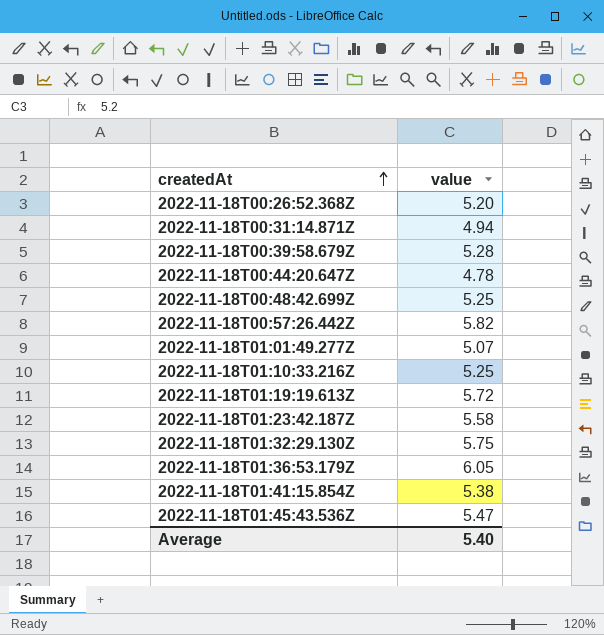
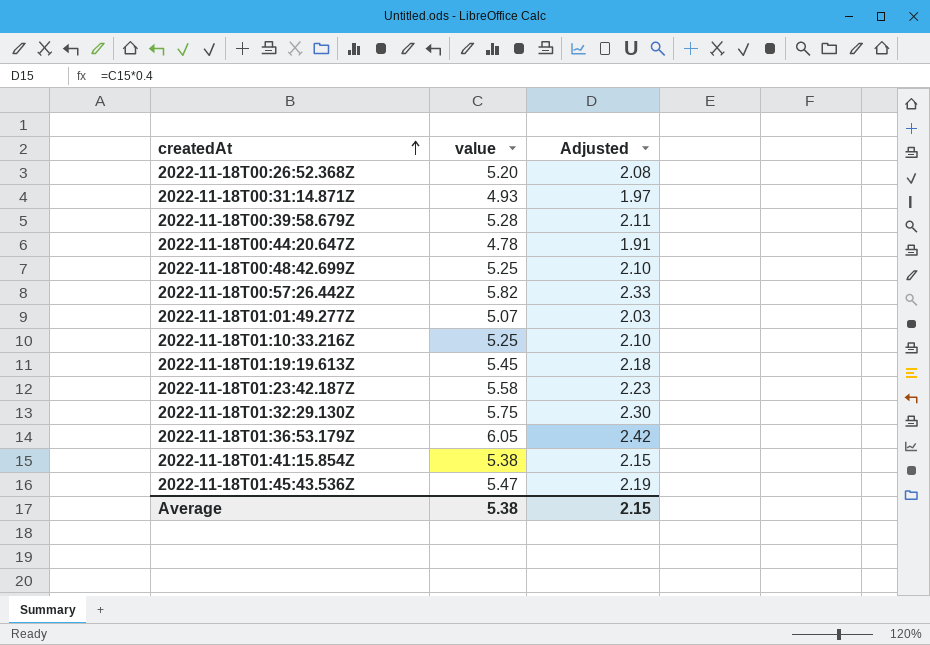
column Adjusted | formula: none -> [value] * 0.4
2022-11-18T00:31:14.871Z | value: 4.94 -> 4.93
2022-11-18T01:19:19.613Z | value: 5.72 -> 5.45
Average | value: 5.40 -> 5.38

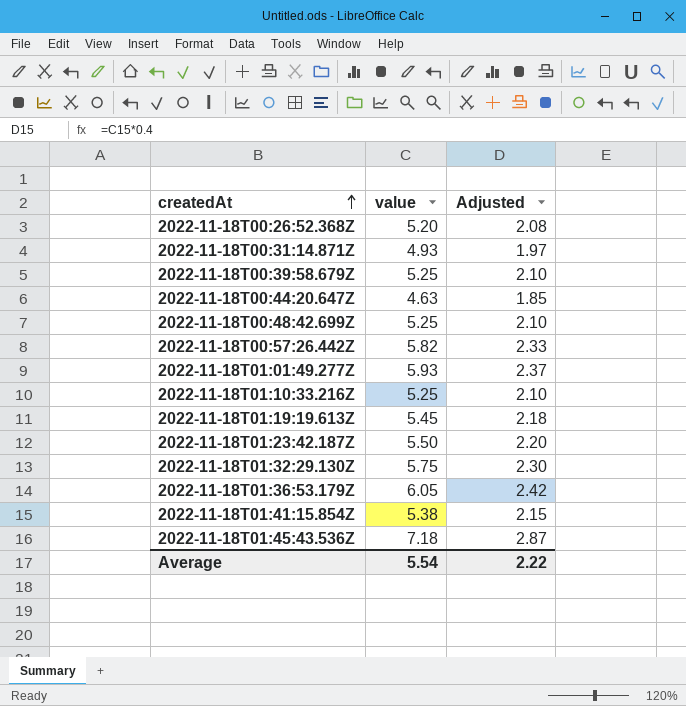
2022-11-18T00:39:58.679Z | value: 5.28 -> 5.25
2022-11-18T00:39:58.679Z | Adjusted: 2.11 -> 2.10
2022-11-18T00:44:20.647Z | value: 4.78 -> 4.63
2022-11-18T00:44:20.647Z | Adjusted: 1.91 -> 1.85
2022-11-18T01:01:49.277Z | value: 5.07 -> 5.93
2022-11-18T01:01:49.277Z | Adjusted: 2.03 -> 2.37
2022-11-18T01:23:42.187Z | value: 5.58 -> 5.50
2022-11-18T01:23:42.187Z | Adjusted: 2.23 -> 2.20
2022-11-18T01:45:43.536Z | value: 5.47 -> 7.18
2022-11-18T01:45:43.536Z | Adjusted: 2.19 -> 2.87
Average | value: 5.38 -> 5.54
Average | Adjusted: 2.15 -> 2.22

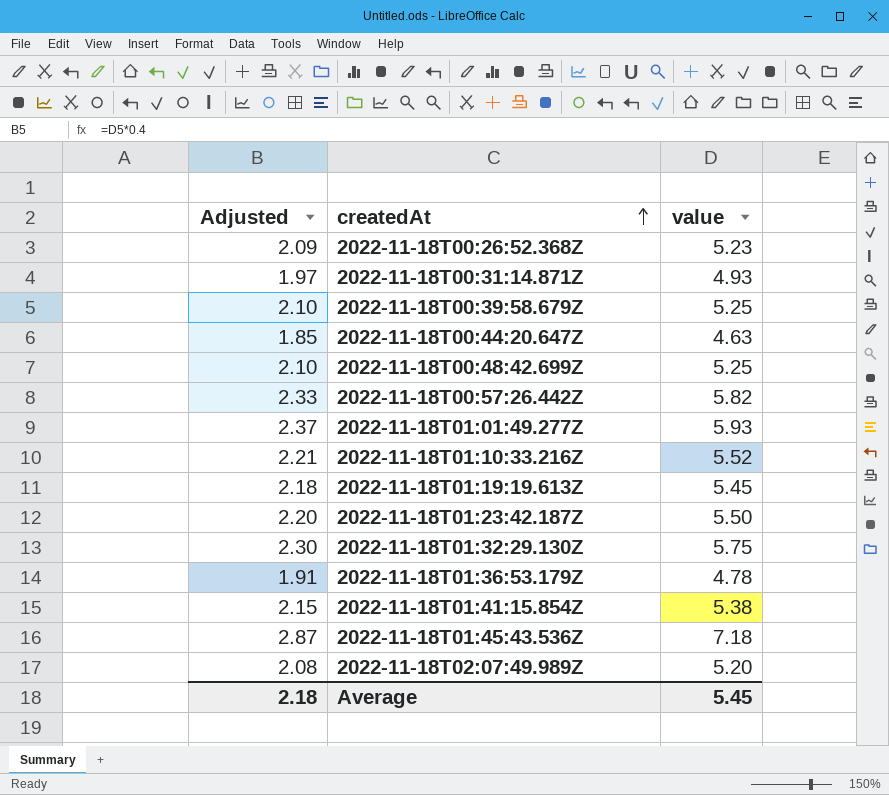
column Adjusted | position: 3 -> 1
2022-11-18T00:26:52.368Z | Adjusted: 2.08 -> 2.09
2022-11-18T00:26:52.368Z | value: 5.20 -> 5.23
2022-11-18T01:10:33.216Z | Adjusted: 2.10 -> 2.21
2022-11-18T01:10:33.216Z | value: 5.25 -> 5.52
2022-11-18T01:36:53.179Z | Adjusted: 2.42 -> 1.91
2022-11-18T01:36:53.179Z | value: 6.05 -> 4.78
row 2022-11-18T02:07:49.989Z: none -> 2.08 | 5.20
Average | Adjusted: 2.22 -> 2.18
Average | value: 5.54 -> 5.45

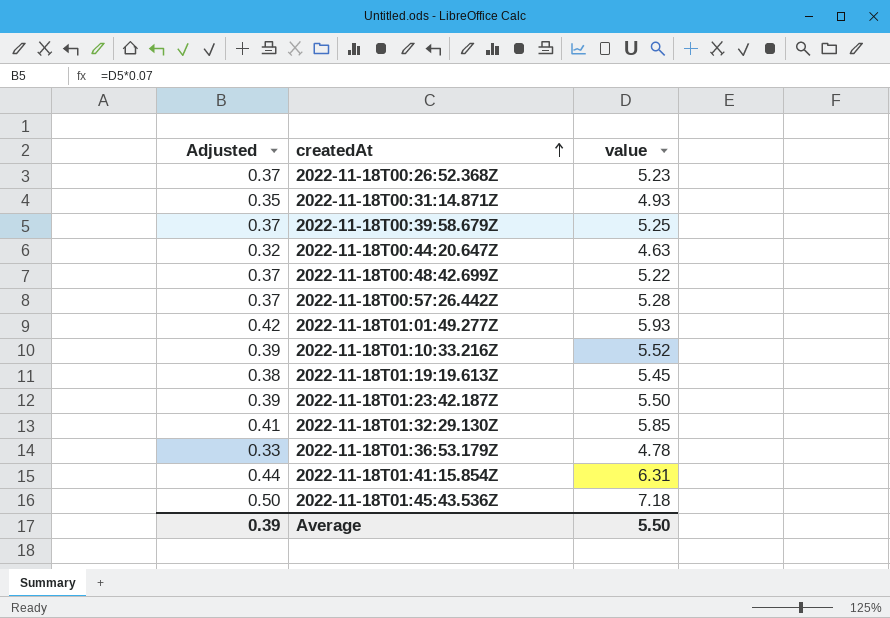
column Adjusted | formula: [value] * 0.4 -> [value] * 0.07
row 2022-11-18T02:07:49.989Z: 2.08 | 5.20 -> none
2022-11-18T00:48:42.699Z | value: 5.25 -> 5.22
2022-11-18T00:57:26.442Z | value: 5.82 -> 5.28
2022-11-18T01:32:29.130Z | value: 5.75 -> 5.85
2022-11-18T01:41:15.854Z | value: 5.38 -> 6.31
Average | Adjusted: 2.18 -> 0.39
Average | value: 5.45 -> 5.50

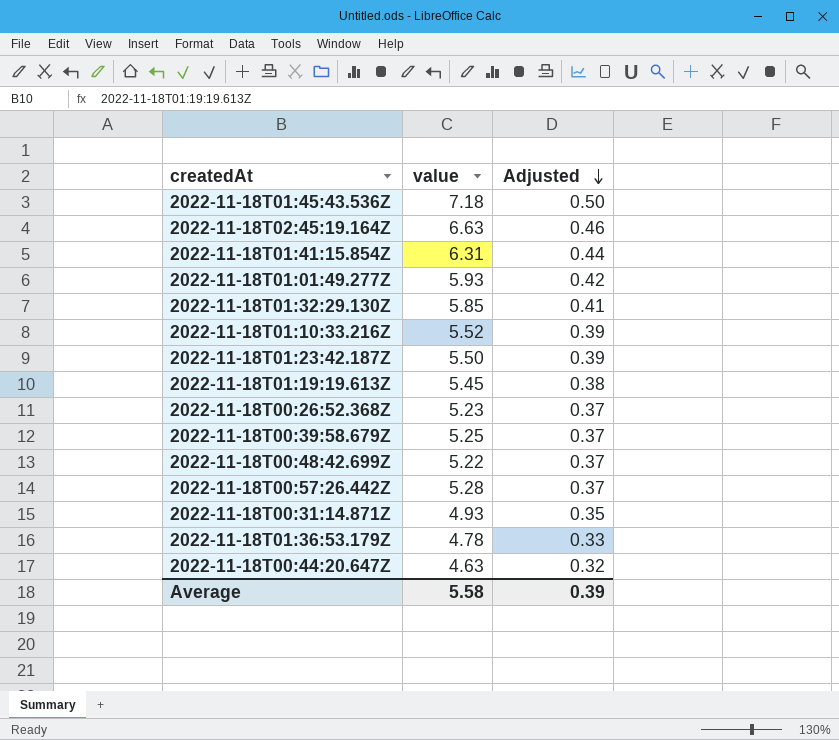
row order: createdAt ascending -> Adjusted descending
column Adjusted | position: 1 -> 3
row 2022-11-18T02:45:19.164Z: none -> 6.63 | 0.46
Average | value: 5.50 -> 5.58

